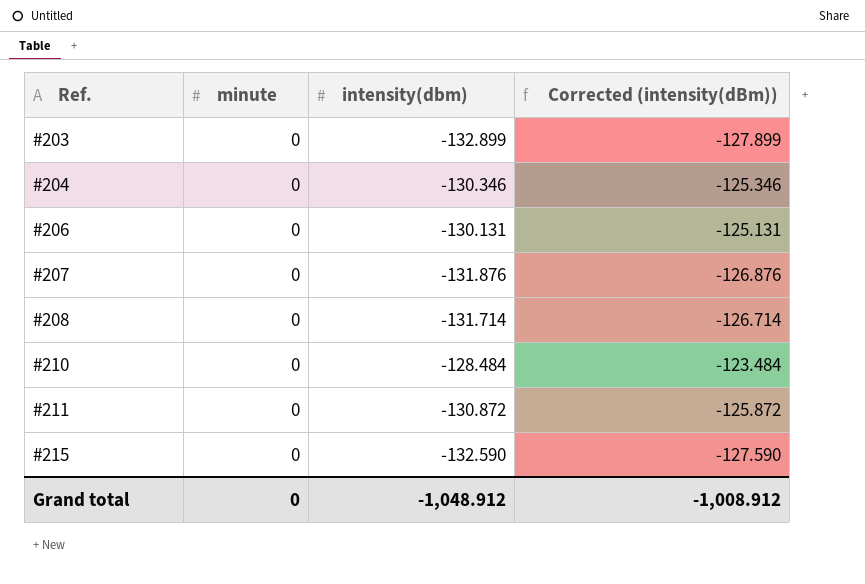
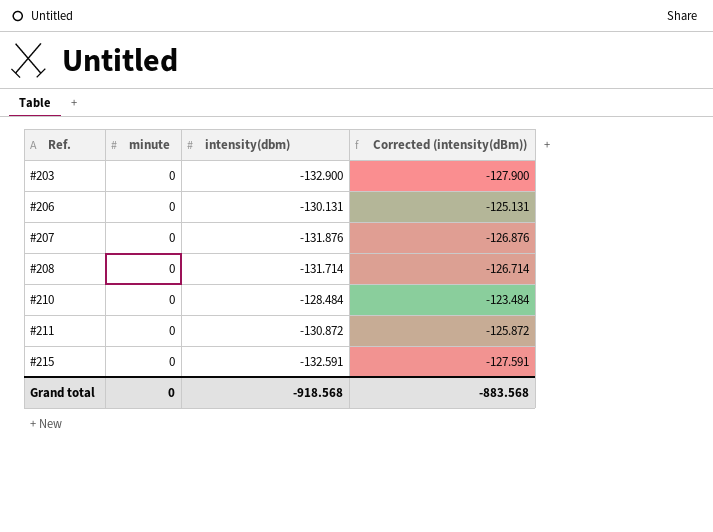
row #204: 0 | -130.346 | -125.346 -> none
#203 | intensity(dbm): -132.899 -> -132.900
#203 | Corrected (intensity(dBm)): -127.899 -> -127.900
#215 | intensity(dbm): -132.590 -> -132.591
#215 | Corrected (intensity(dBm)): -127.590 -> -127.591
Grand total | intensity(dbm): -1,048.912 -> -918.568
Grand total | Corrected (intensity(dBm)): -1,008.912 -> -883.568

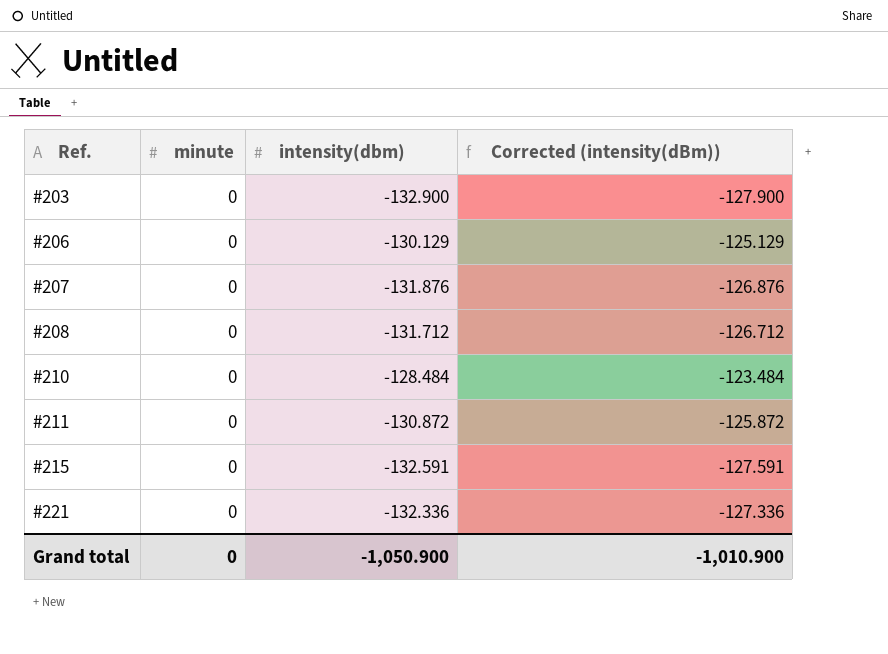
#206 | intensity(dbm): -130.131 -> -130.129
#206 | Corrected (intensity(dBm)): -125.131 -> -125.129
#208 | intensity(dbm): -131.714 -> -131.712
#208 | Corrected (intensity(dBm)): -126.714 -> -126.712
row #221: none -> 0 | -132.336 | -127.336
Grand total | intensity(dbm): -918.568 -> -1,050.900
Grand total | Corrected (intensity(dBm)): -883.568 -> -1,010.900

